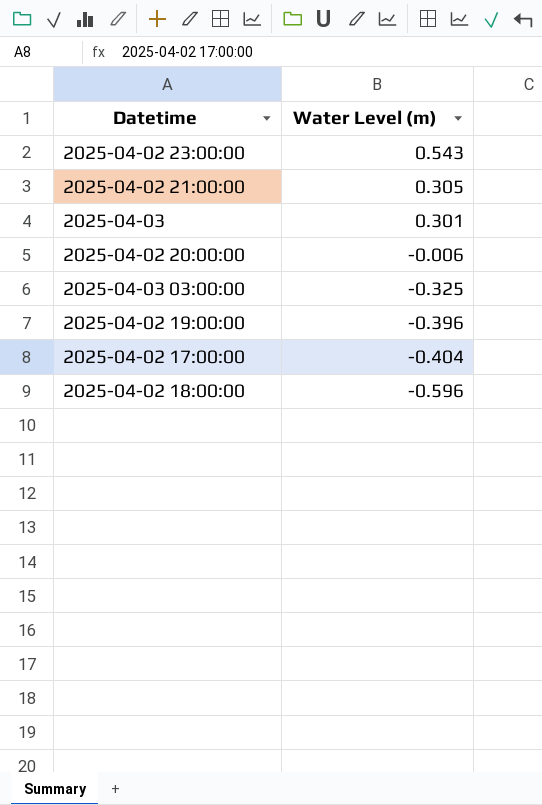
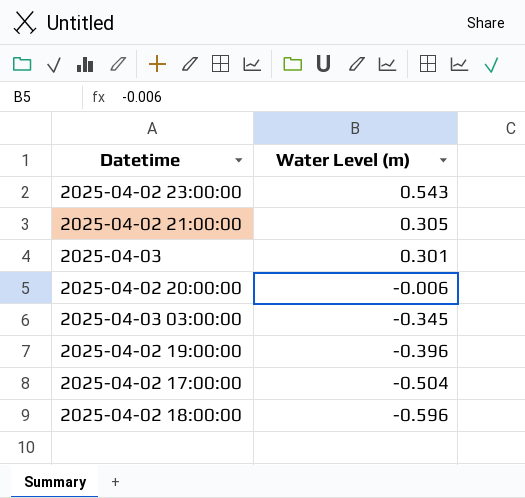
2025-04-03 03:00:00 | Water Level (m): -0.325 -> -0.345
2025-04-02 17:00:00 | Water Level (m): -0.404 -> -0.504

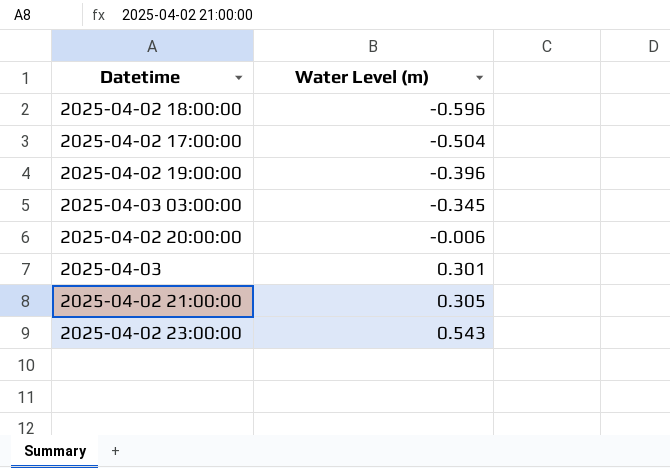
row order: Water Level (m) descending -> Water Level (m) ascending

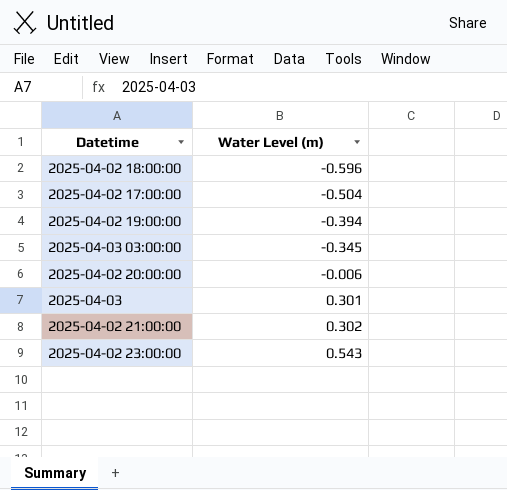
2025-04-02 19:00:00 | Water Level (m): -0.396 -> -0.394
2025-04-02 21:00:00 | Water Level (m): 0.305 -> 0.302

